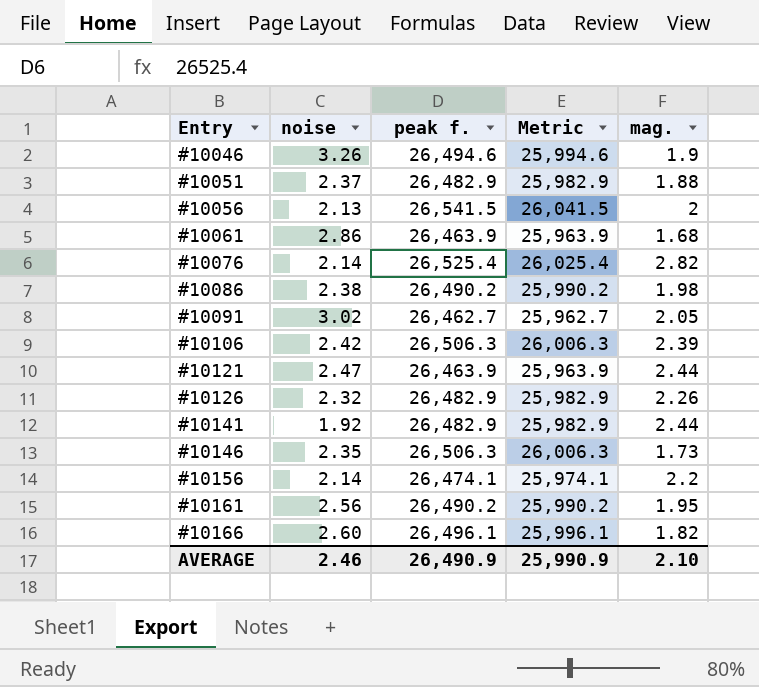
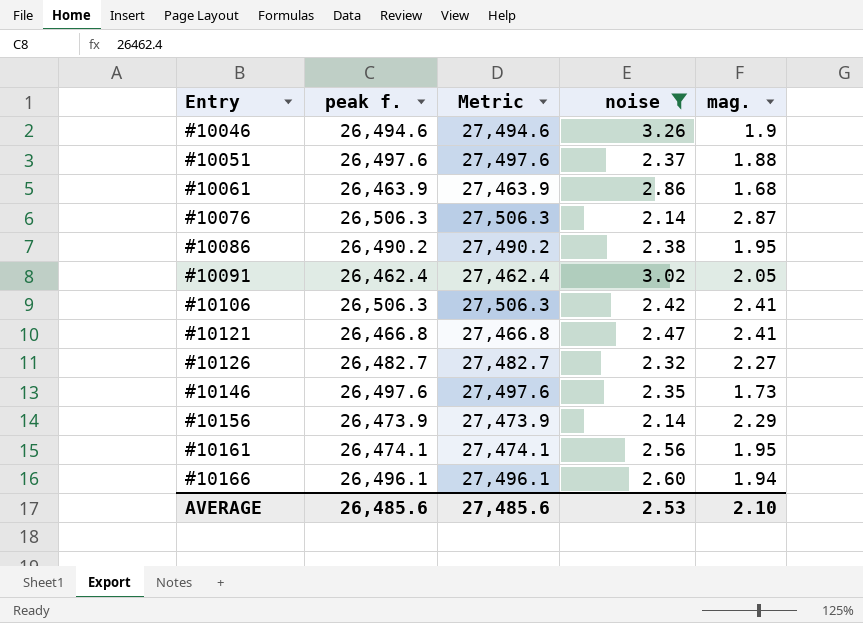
filter: none -> noise >= 2.14
column Metric | formula: [peak f.] - 500 -> [peak f.] + 1000
column noise | position: 2 -> 4
#10051 | peak f.: 26,482.9 -> 26,497.6
#10076 | peak f.: 26,525.4 -> 26,506.3
#10076 | mag.: 2.82 -> 2.87
#10086 | mag.: 1.98 -> 1.95
#10091 | peak f.: 26,462.7 -> 26,462.4
#10106 | mag.: 2.39 -> 2.41
#10121 | peak f.: 26,463.9 -> 26,466.8
#10121 | mag.: 2.44 -> 2.41
#10126 | peak f.: 26,482.9 -> 26,482.7
#10126 | mag.: 2.26 -> 2.27
#10146 | peak f.: 26,506.3 -> 26,497.6
#10156 | peak f.: 26,474.1 -> 26,473.9
#10156 | mag.: 2.2 -> 2.29
#10161 | peak f.: 26,490.2 -> 26,474.1
#10166 | mag.: 1.82 -> 1.94
AVERAGE | peak f.: 26,490.9 -> 26,485.6
AVERAGE | Metric: 25,990.9 -> 27,485.6
AVERAGE | noise: 2.46 -> 2.53

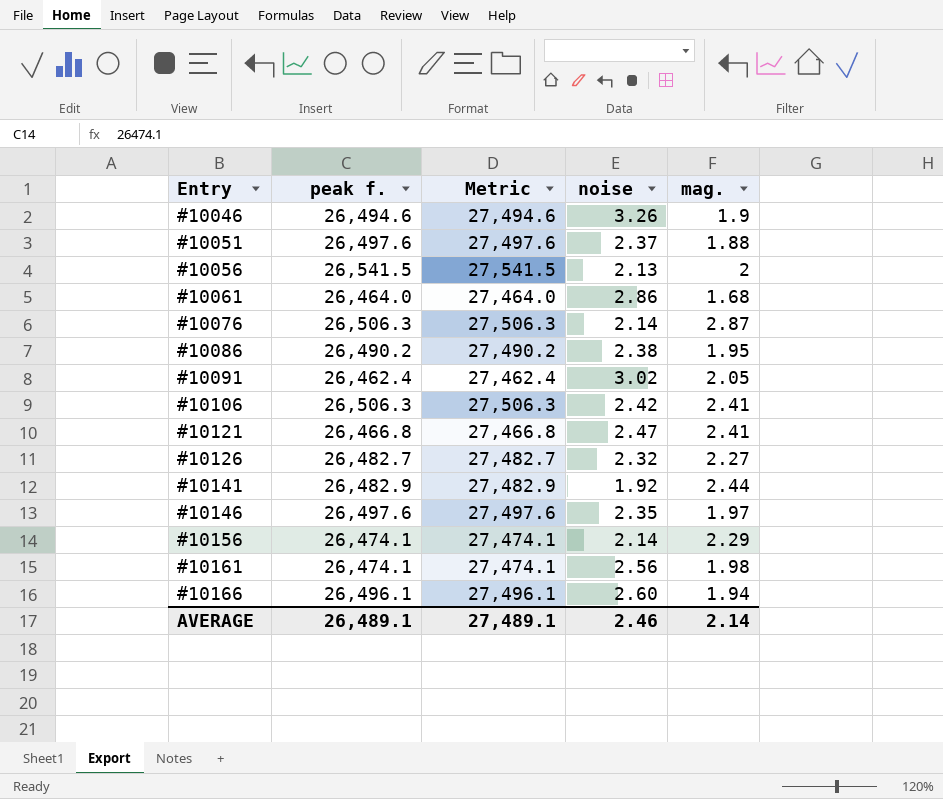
filter: noise >= 2.14 -> none
#10061 | peak f.: 26,463.9 -> 26,464.0
#10061 | Metric: 27,463.9 -> 27,464.0
#10146 | mag.: 1.73 -> 1.97
#10156 | peak f.: 26,473.9 -> 26,474.1
#10156 | Metric: 27,473.9 -> 27,474.1
#10161 | mag.: 1.95 -> 1.98
AVERAGE | peak f.: 26,485.6 -> 26,489.1
AVERAGE | Metric: 27,485.6 -> 27,489.1
AVERAGE | noise: 2.53 -> 2.46
AVERAGE | mag.: 2.10 -> 2.14

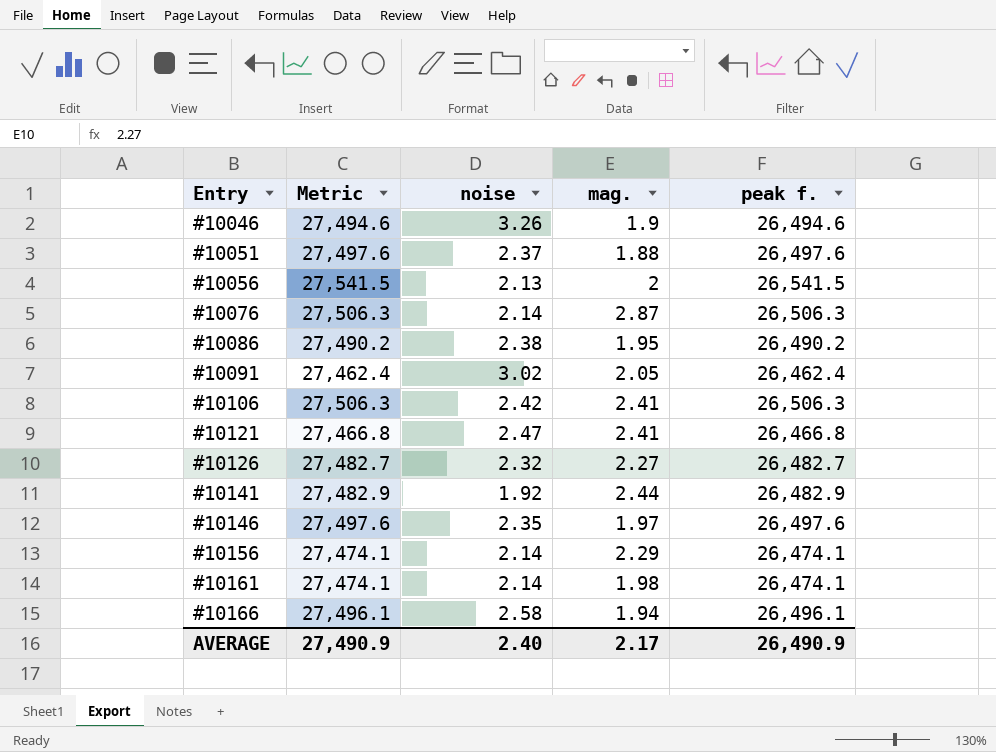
column peak f. | position: 2 -> 5
row #10061: 26,464.0 | 27,464.0 | 2.86 | 1.68 -> none
#10161 | noise: 2.56 -> 2.14
#10166 | noise: 2.60 -> 2.58
AVERAGE | Metric: 27,489.1 -> 27,490.9
AVERAGE | noise: 2.46 -> 2.40
AVERAGE | mag.: 2.14 -> 2.17
AVERAGE | peak f.: 26,489.1 -> 26,490.9

